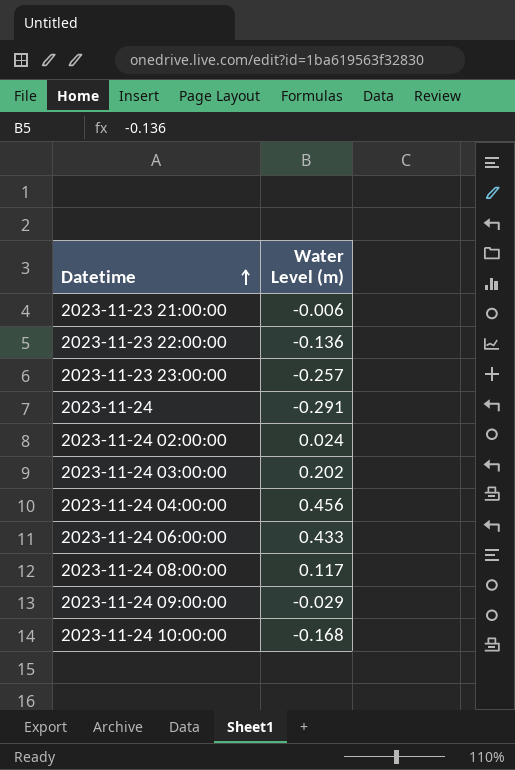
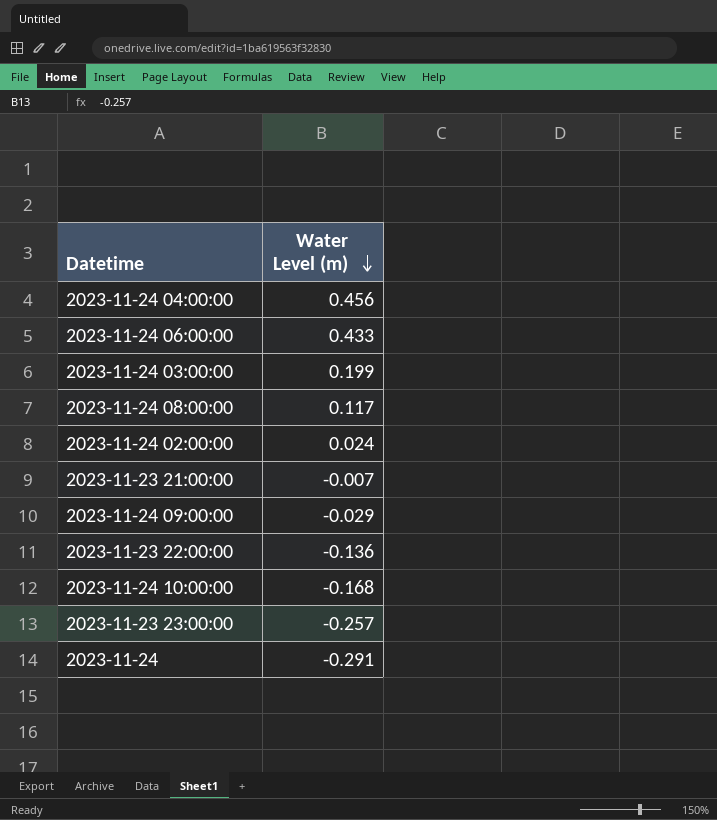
row order: Datetime ascending -> Water Level (m) descending
2023-11-24 03:00:00 | Water Level (m): 0.202 -> 0.199
2023-11-23 21:00:00 | Water Level (m): -0.006 -> -0.007

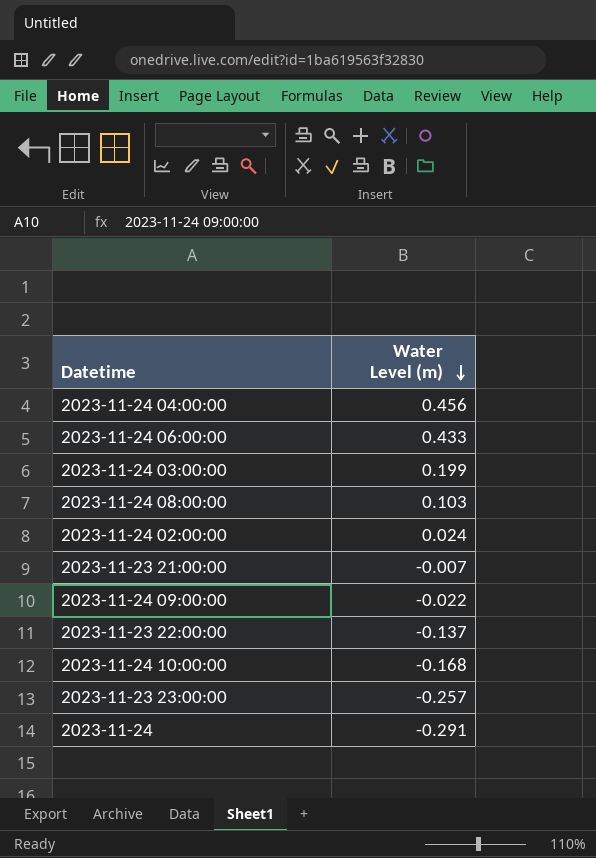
2023-11-24 08:00:00 | Water Level (m): 0.117 -> 0.103
2023-11-24 09:00:00 | Water Level (m): -0.029 -> -0.022
2023-11-23 22:00:00 | Water Level (m): -0.136 -> -0.137

